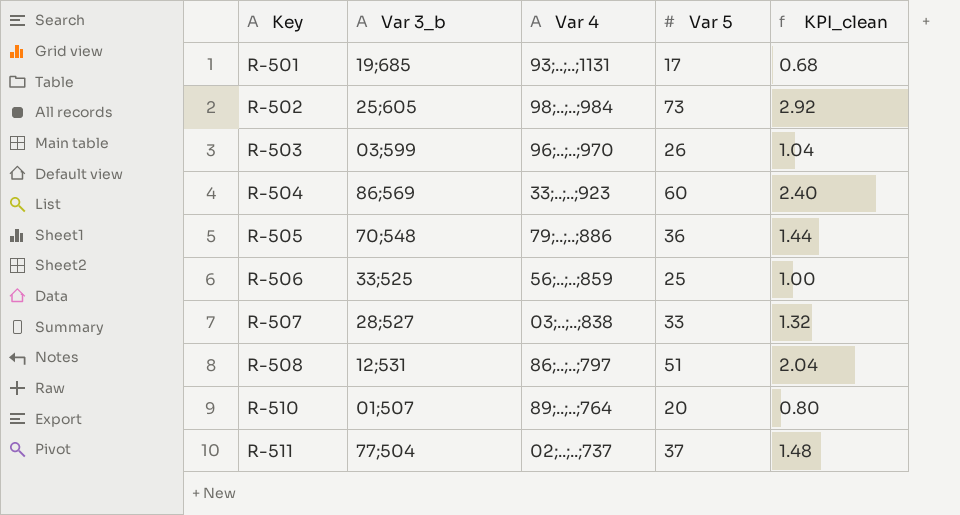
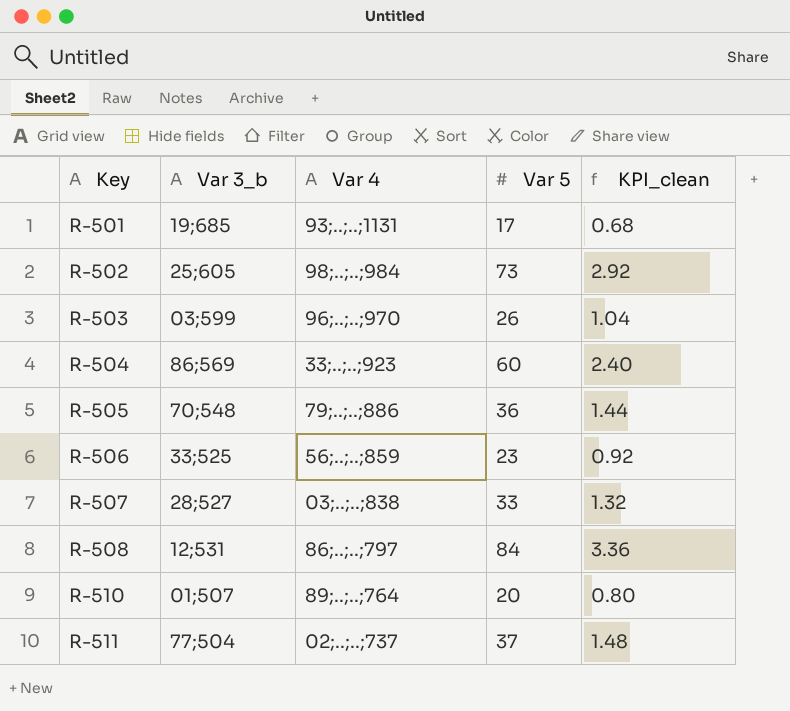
R-506 | Var 5: 25 -> 23
R-506 | KPI_clean: 1.00 -> 0.92
R-508 | Var 5: 51 -> 84
R-508 | KPI_clean: 2.04 -> 3.36

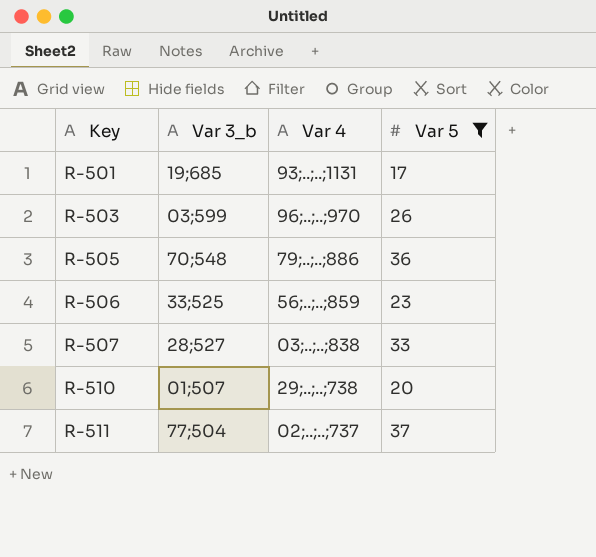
filter: none -> Var 5 <= 37
column KPI_clean | formula: [Var 5] * 0.04 -> none
R-510 | Var 4: 89;..;..;764 -> 29;..;..;738

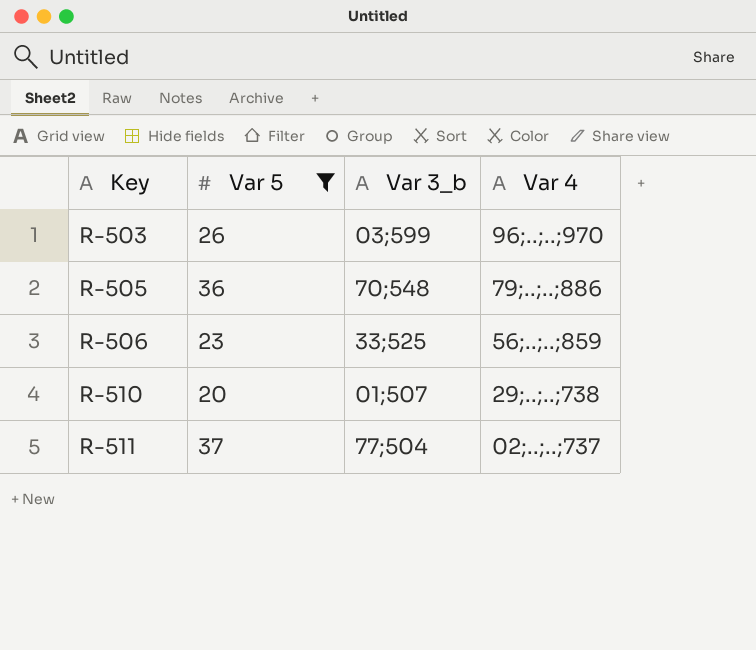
column Var 5 | position: 4 -> 2
row R-501: 19;685 | 93;..;..;1131 | 17 -> none
row R-507: 28;527 | 03;..;..;838 | 33 -> none

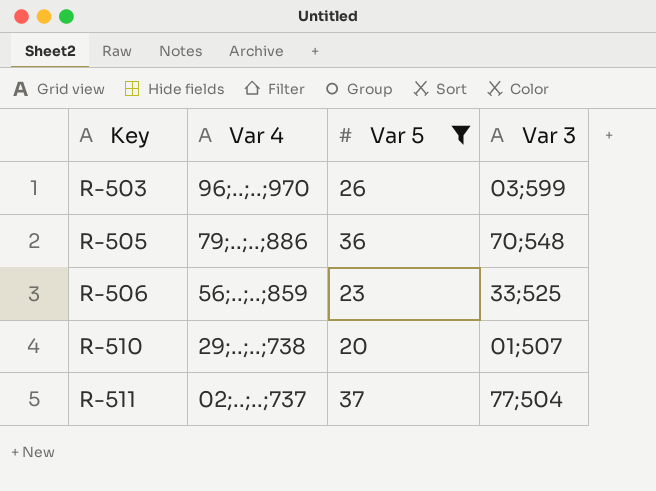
column Var 4 | position: 4 -> 2
column name: Var 3_b -> Var 3

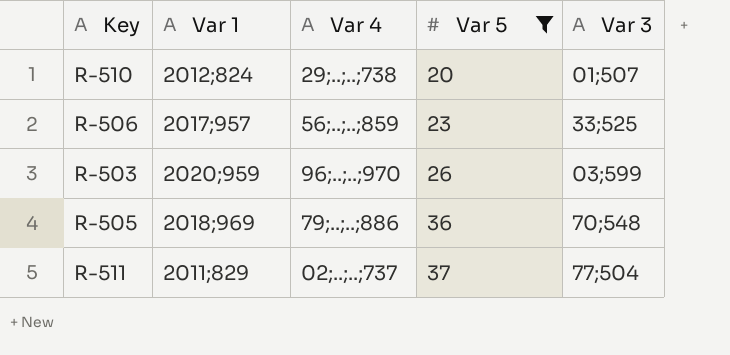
row order: Key ascending -> Var 5 ascending
column Var 1 | position: none -> 2

